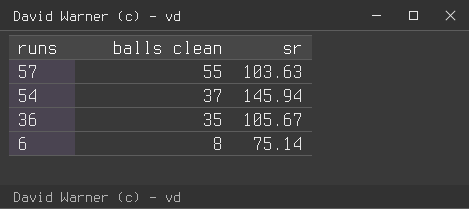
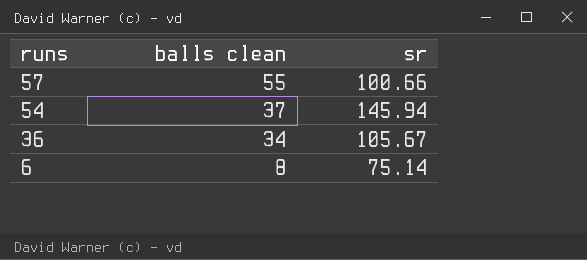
57 | sr: 103.63 -> 100.66
36 | balls clean: 35 -> 34

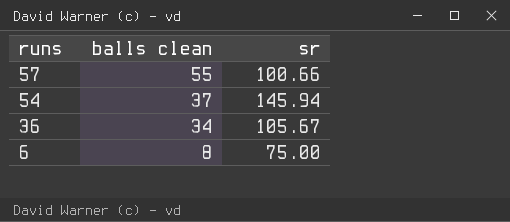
6 | sr: 75.14 -> 75.00

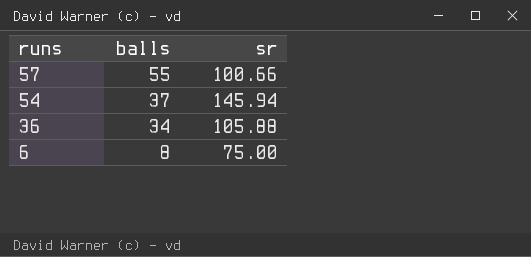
column name: balls clean -> balls
36 | sr: 105.67 -> 105.88

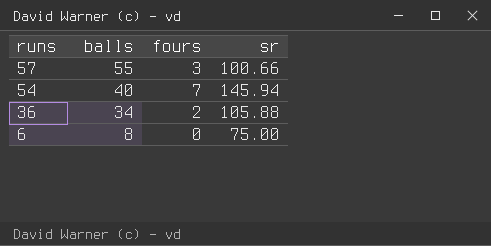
column fours | position: none -> 3
54 | balls: 37 -> 40

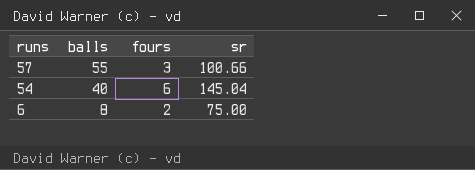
row 36: 34 | 2 | 105.88 -> none
54 | fours: 7 -> 6
54 | sr: 145.94 -> 145.04
6 | fours: 0 -> 2

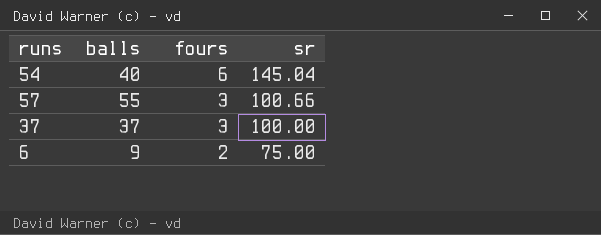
row order: runs descending -> fours descending
row 37: none -> 37 | 3 | 100.00
6 | balls: 8 -> 9

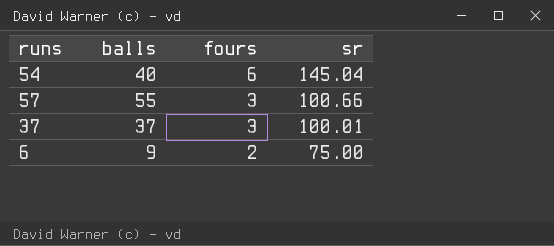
37 | sr: 100.00 -> 100.01

